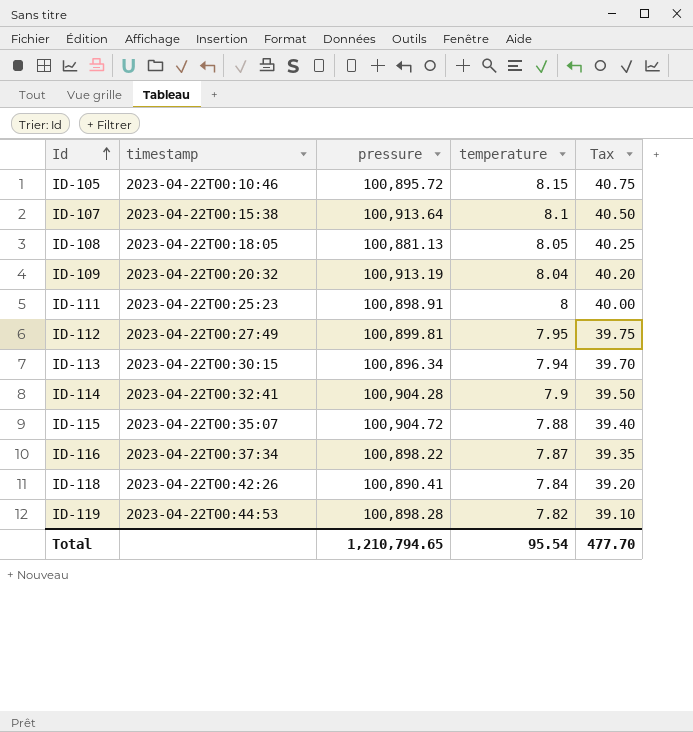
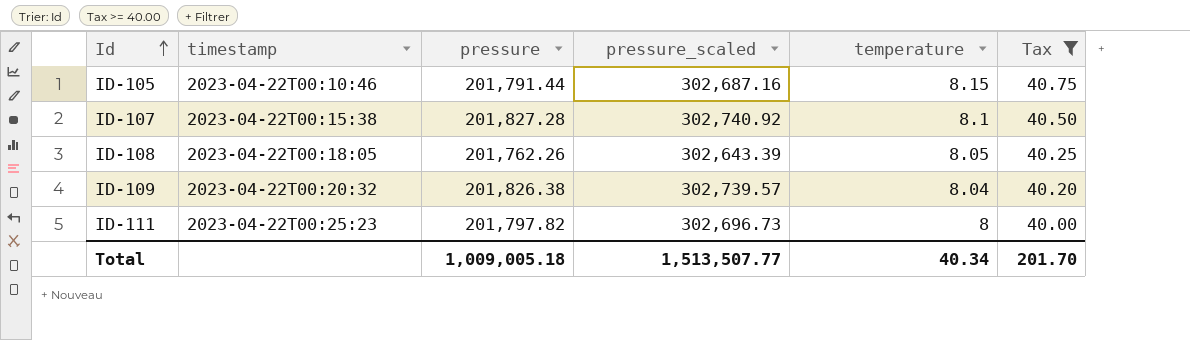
filter: none -> Tax >= 40.00
column pressure_scaled | formula: none -> [pressure] * 1.5
ID-105 | pressure: 100,895.72 -> 201,791.44
ID-107 | pressure: 100,913.64 -> 201,827.28
ID-108 | pressure: 100,881.13 -> 201,762.26
ID-109 | pressure: 100,913.19 -> 201,826.38
ID-111 | pressure: 100,898.91 -> 201,797.82
Total | pressure: 1,210,794.65 -> 1,009,005.18
Total | temperature: 95.54 -> 40.34
Total | Tax: 477.70 -> 201.70

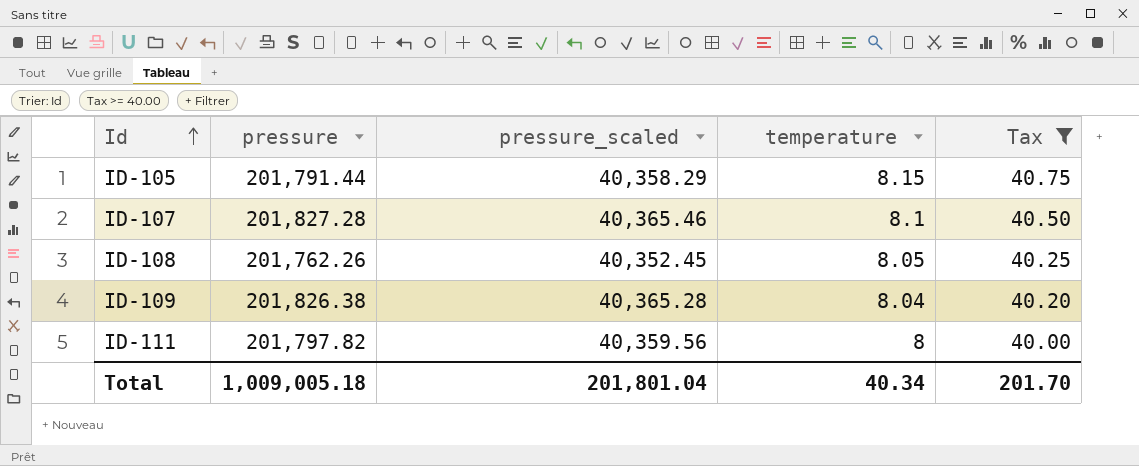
column timestamp | position: 2 -> none
column pressure_scaled | formula: [pressure] * 1.5 -> [pressure] * 0.2
Total | pressure_scaled: 1,513,507.77 -> 201,801.04

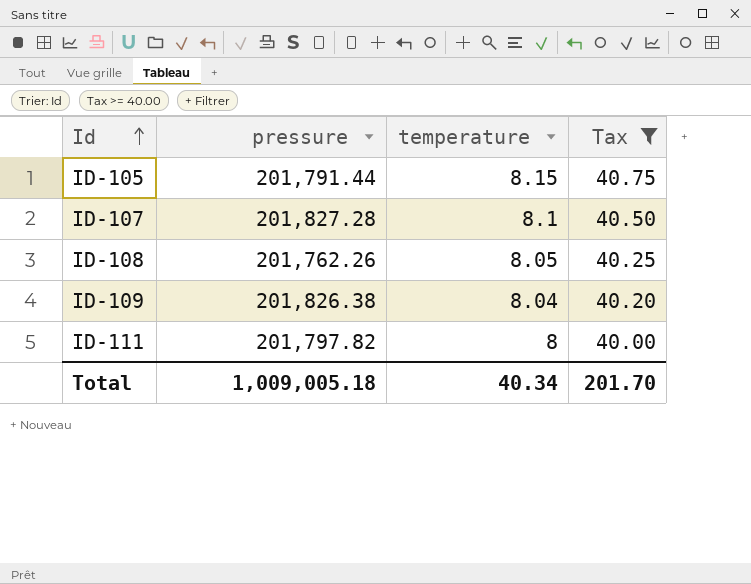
column pressure_scaled | formula: [pressure] * 0.2 -> none

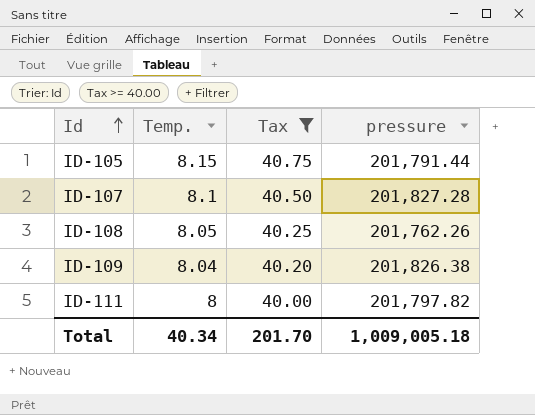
column name: temperature -> Temp.
column pressure | position: 2 -> 4

